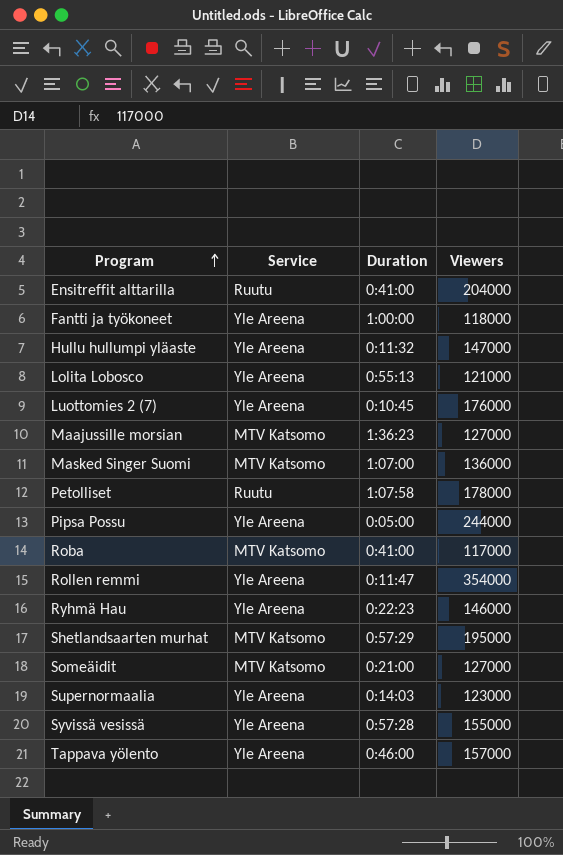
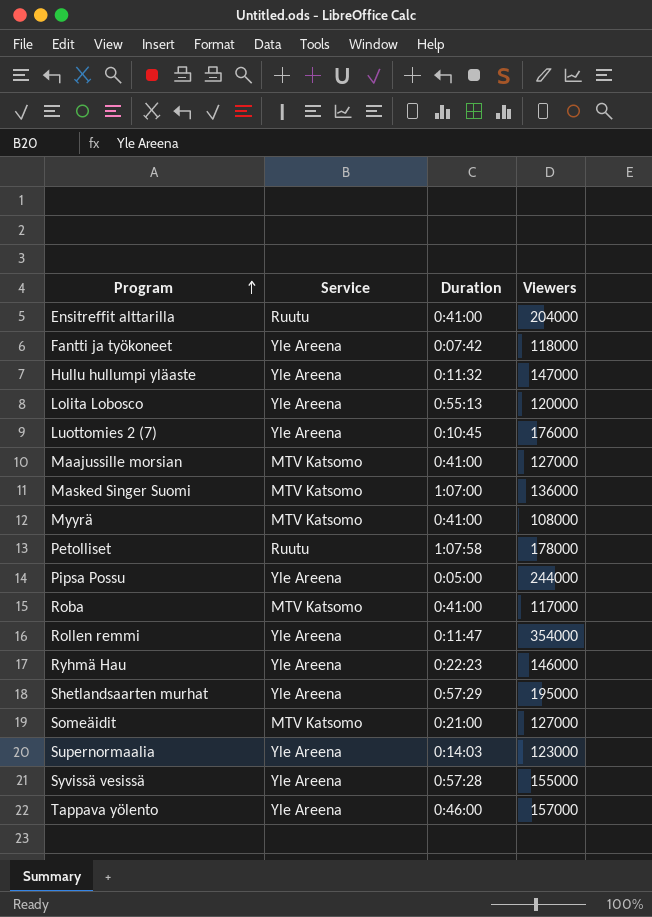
Fantti ja työkoneet | Duration: 1:00:00 -> 0:07:42
Lolita Lobosco | Viewers: 121000 -> 120000
Maajussille morsian | Duration: 1:36:23 -> 0:41:00
row Myyrä: none -> MTV Katsomo | 0:41:00 | 108000
Shetlandsaarten murhat | Service: MTV Katsomo -> Yle Areena

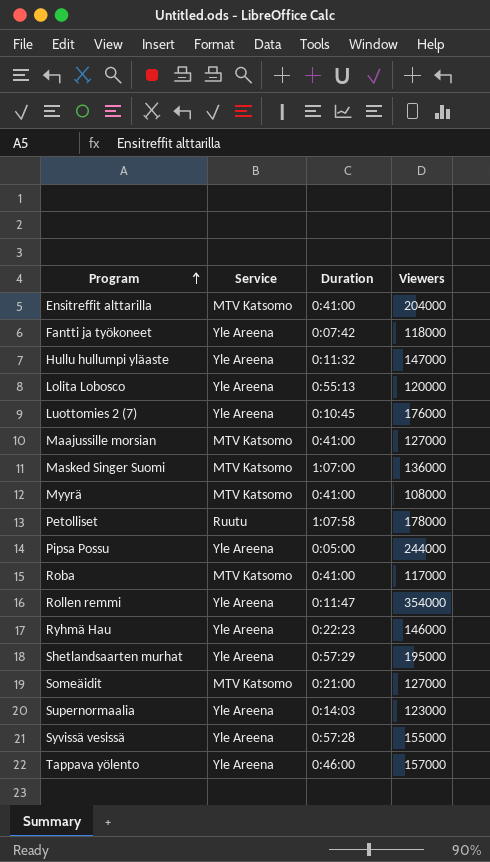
Ensitreffit alttarilla | Service: Ruutu -> MTV Katsomo

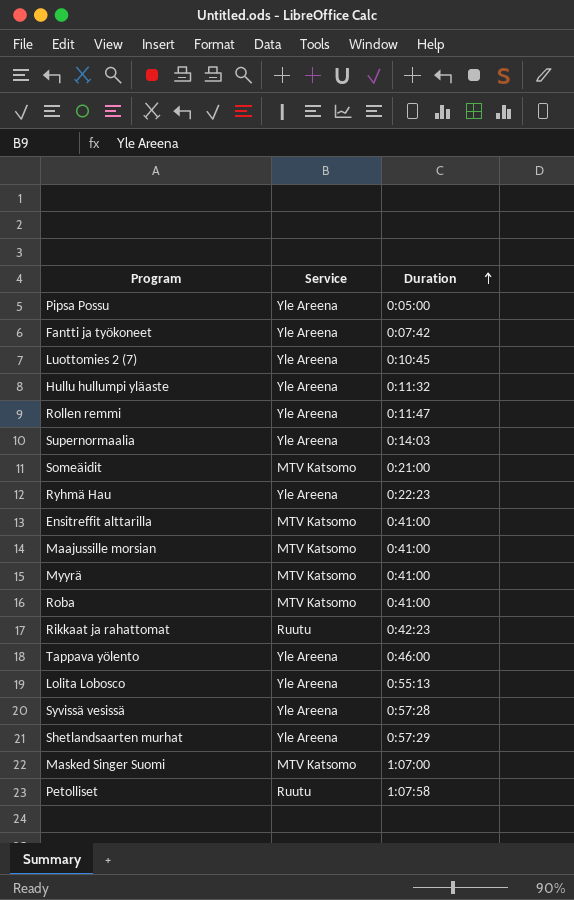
row order: Program ascending -> Duration ascending
column Viewers | position: 4 -> none
row Rikkaat ja rahattomat: none -> Ruutu | 0:42:23

